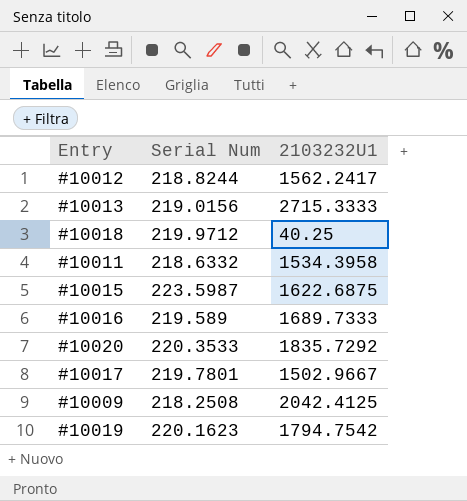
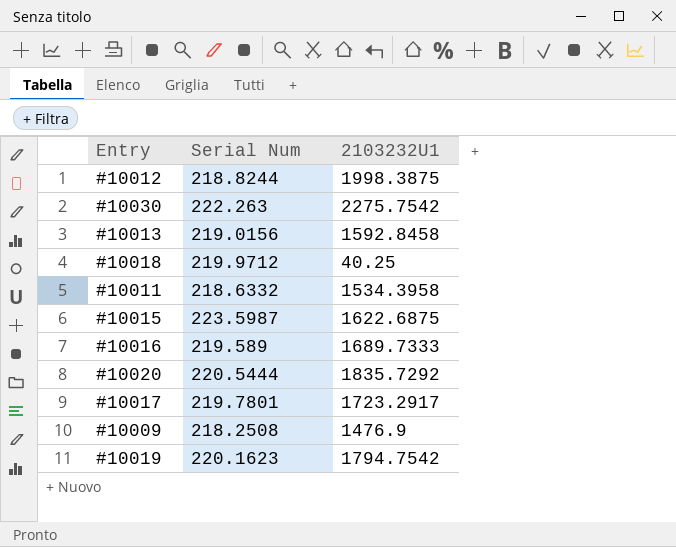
#10012 | 2103232U1: 1562.2417 -> 1998.3875
row #10030: none -> 222.263 | 2275.7542
#10013 | 2103232U1: 2715.3333 -> 1592.8458
#10020 | Serial Num: 220.3533 -> 220.5444
#10017 | 2103232U1: 1502.9667 -> 1723.2917
#10009 | 2103232U1: 2042.4125 -> 1476.9

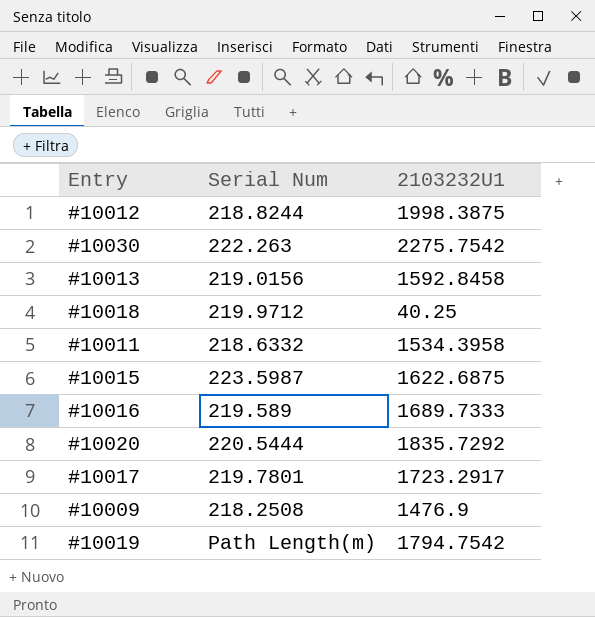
#10019 | Serial Num: 220.1623 -> Path Length(m)

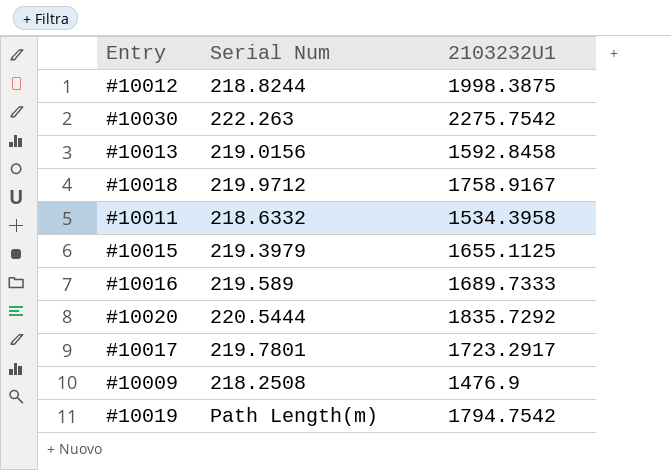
#10018 | 2103232U1: 40.25 -> 1758.9167
#10015 | Serial Num: 223.5987 -> 219.3979
#10015 | 2103232U1: 1622.6875 -> 1655.1125

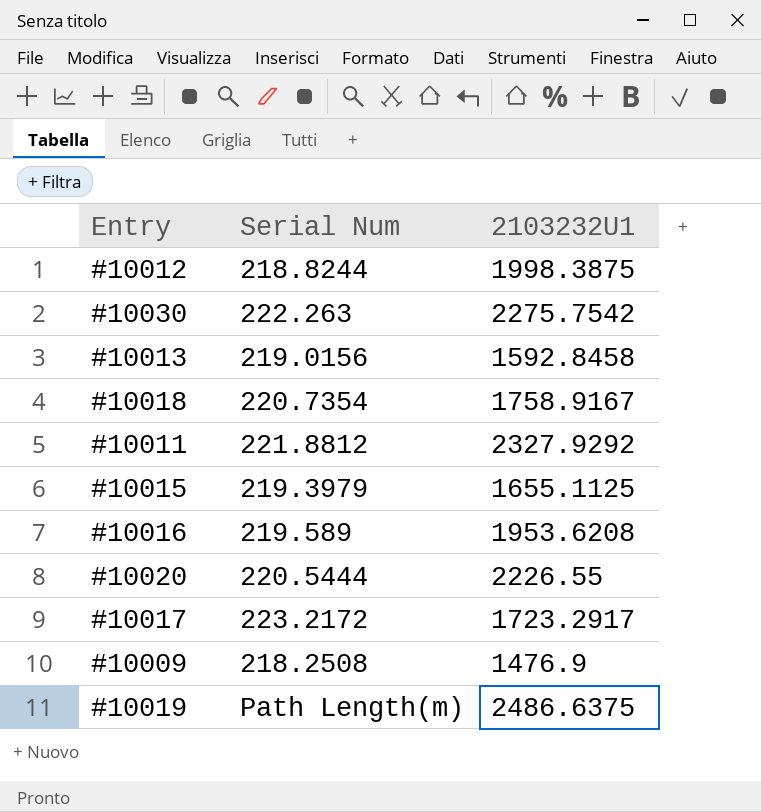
#10018 | Serial Num: 219.9712 -> 220.7354
#10011 | Serial Num: 218.6332 -> 221.8812
#10011 | 2103232U1: 1534.3958 -> 2327.9292
#10016 | 2103232U1: 1689.7333 -> 1953.6208
#10020 | 2103232U1: 1835.7292 -> 2226.55
#10017 | Serial Num: 219.7801 -> 223.2172
#10019 | 2103232U1: 1794.7542 -> 2486.6375

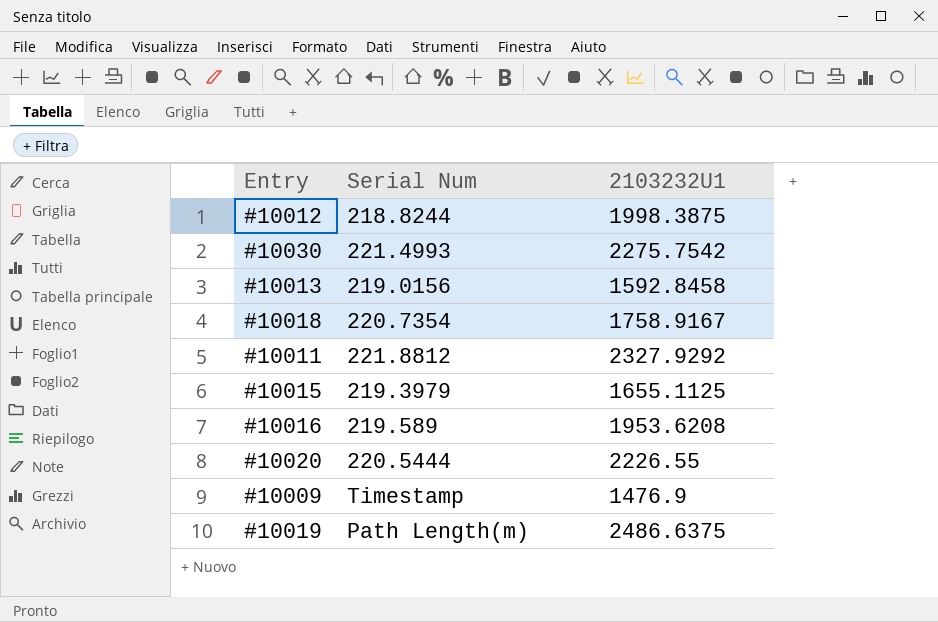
row #10017: 223.2172 | 1723.2917 -> none
#10030 | Serial Num: 222.263 -> 221.4993
#10009 | Serial Num: 218.2508 -> Timestamp

